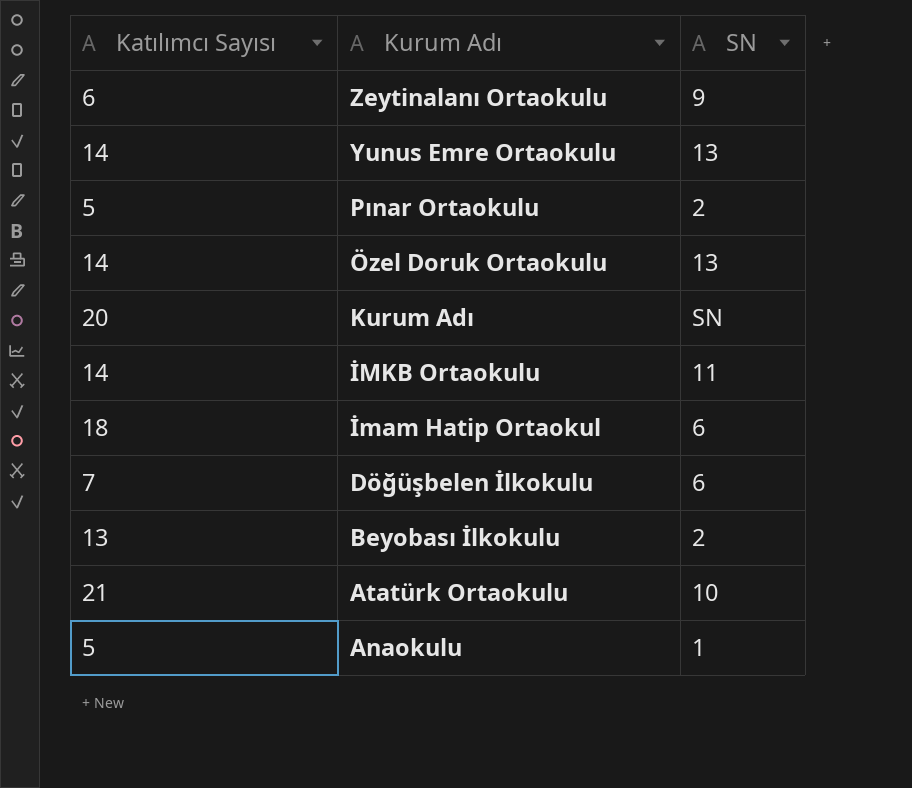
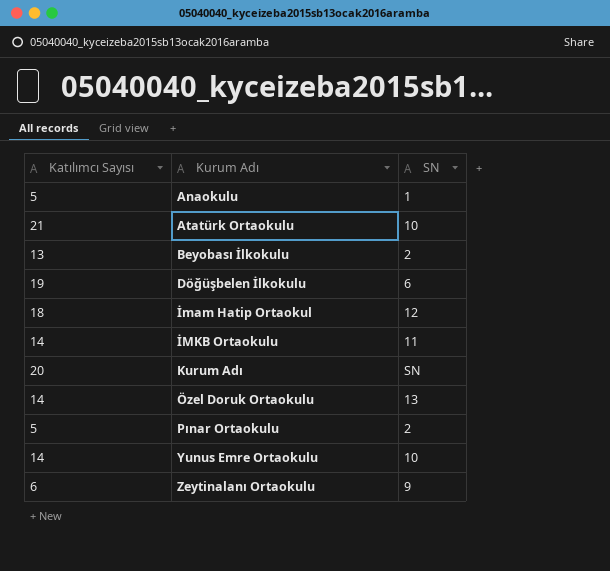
row order: Kurum Adı descending -> Kurum Adı ascending
Döğüşbelen İlkokulu | Katılımcı Sayısı: 7 -> 19
İmam Hatip Ortaokul | SN: 6 -> 12
Yunus Emre Ortaokulu | SN: 13 -> 10

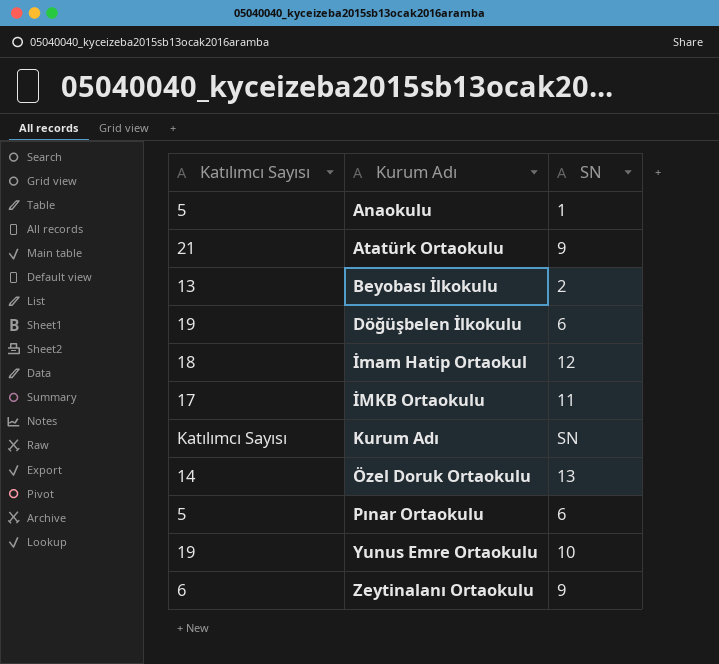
Atatürk Ortaokulu | SN: 10 -> 9
İMKB Ortaokulu | Katılımcı Sayısı: 14 -> 17
Kurum Adı | Katılımcı Sayısı: 20 -> Katılımcı Sayısı
Pınar Ortaokulu | SN: 2 -> 6
Yunus Emre Ortaokulu | Katılımcı Sayısı: 14 -> 19

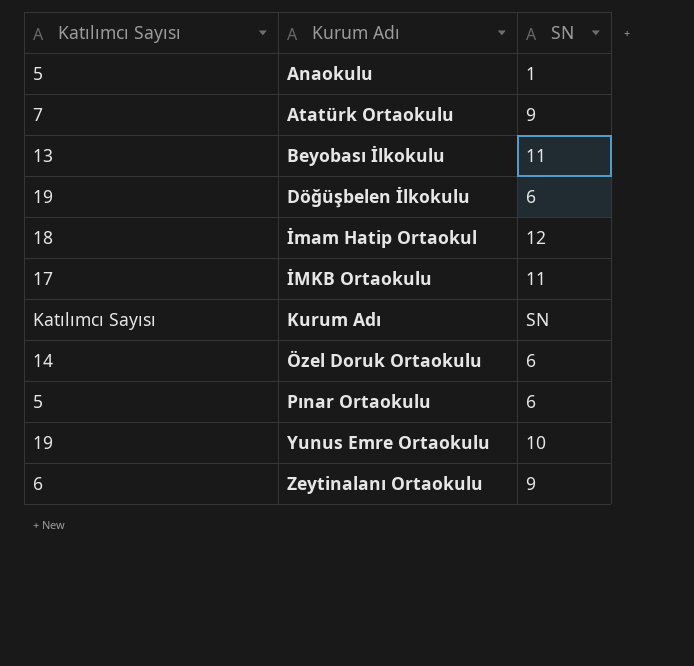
Atatürk Ortaokulu | Katılımcı Sayısı: 21 -> 7
Beyobası İlkokulu | SN: 2 -> 11
Özel Doruk Ortaokulu | SN: 13 -> 6

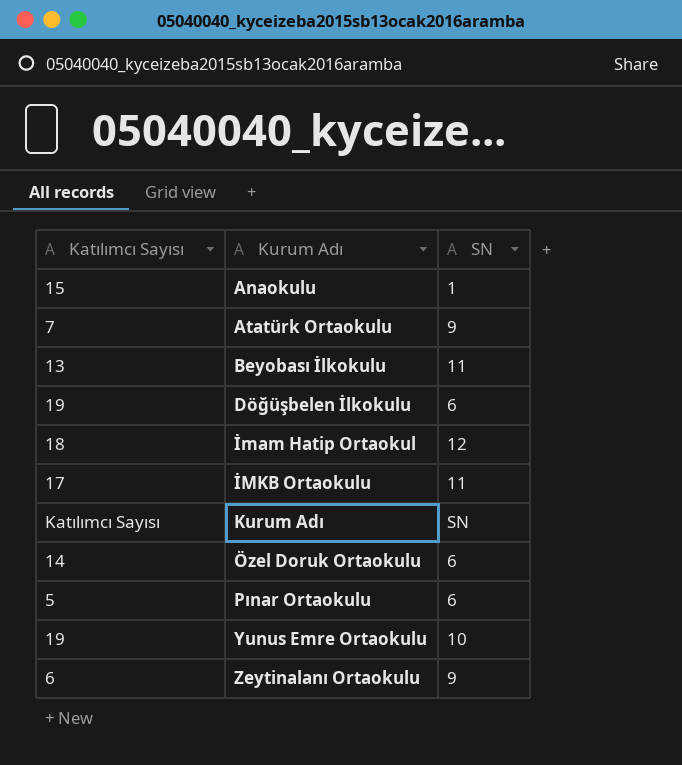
Anaokulu | Katılımcı Sayısı: 5 -> 15

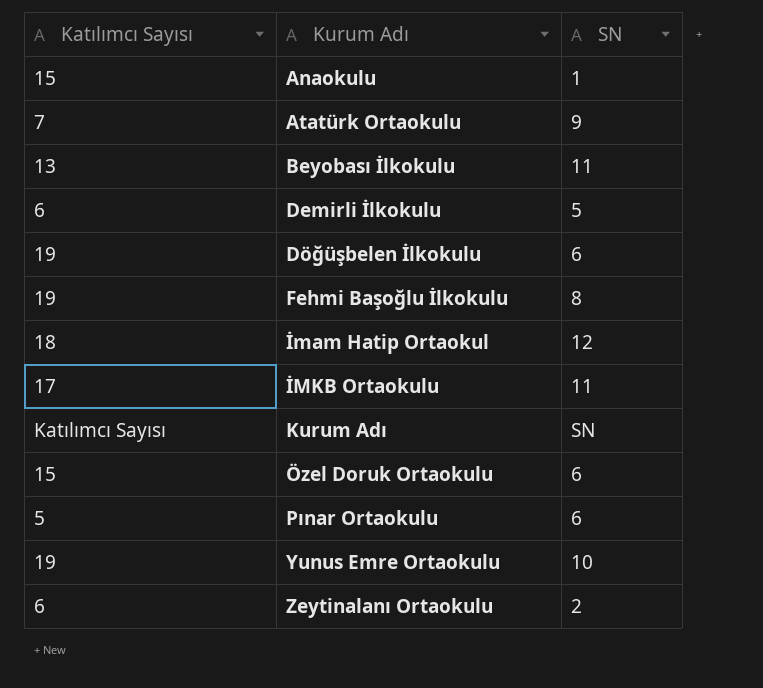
row Demirli İlkokulu: none -> 6 | 5
row Fehmi Başoğlu İlkokulu: none -> 19 | 8
Özel Doruk Ortaokulu | Katılımcı Sayısı: 14 -> 15
Zeytinalanı Ortaokulu | SN: 9 -> 2

